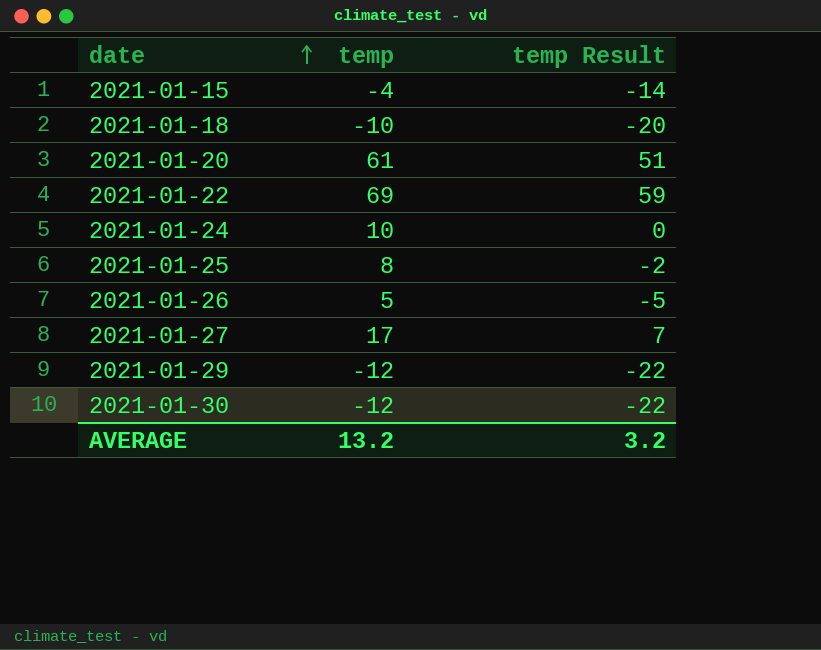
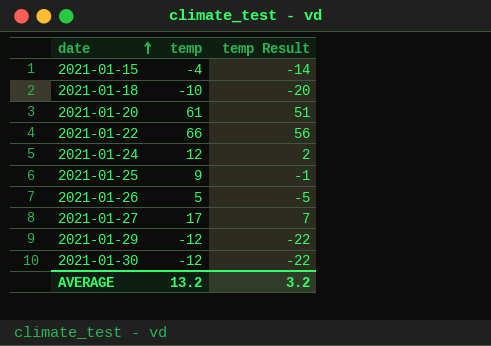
2021-01-22 | temp: 69 -> 66
2021-01-22 | temp Result: 59 -> 56
2021-01-24 | temp: 10 -> 12
2021-01-24 | temp Result: 0 -> 2
2021-01-25 | temp: 8 -> 9
2021-01-25 | temp Result: -2 -> -1

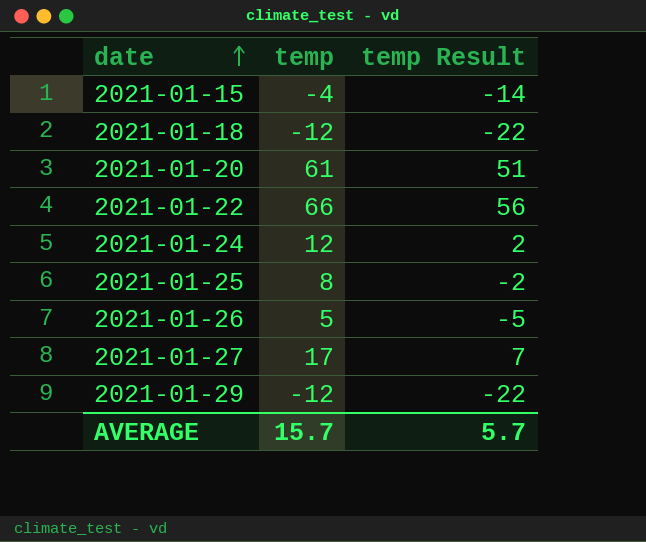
row 2021-01-30: -12 | -22 -> none
2021-01-18 | temp: -10 -> -12
2021-01-18 | temp Result: -20 -> -22
2021-01-25 | temp: 9 -> 8
2021-01-25 | temp Result: -1 -> -2
AVERAGE | temp: 13.2 -> 15.7
AVERAGE | temp Result: 3.2 -> 5.7

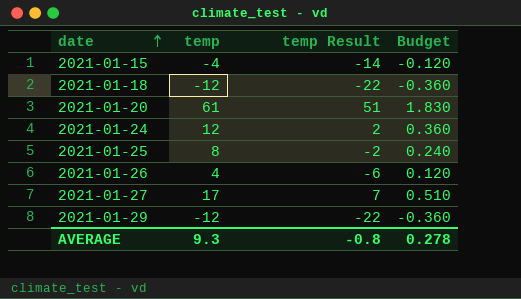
column Budget | formula: none -> [temp] * 0.03
row 2021-01-22: 66 | 56 -> none
2021-01-26 | temp: 5 -> 4
2021-01-26 | temp Result: -5 -> -6
AVERAGE | temp: 15.7 -> 9.3
AVERAGE | temp Result: 5.7 -> -0.8

